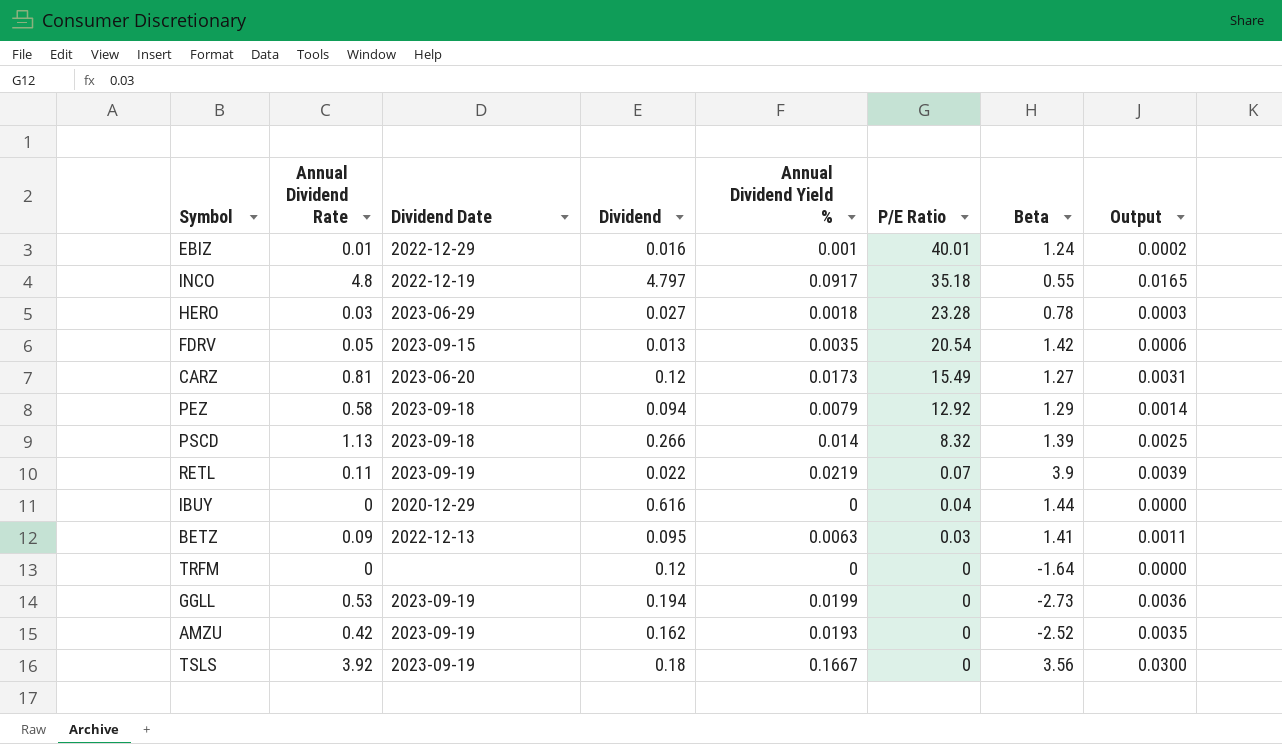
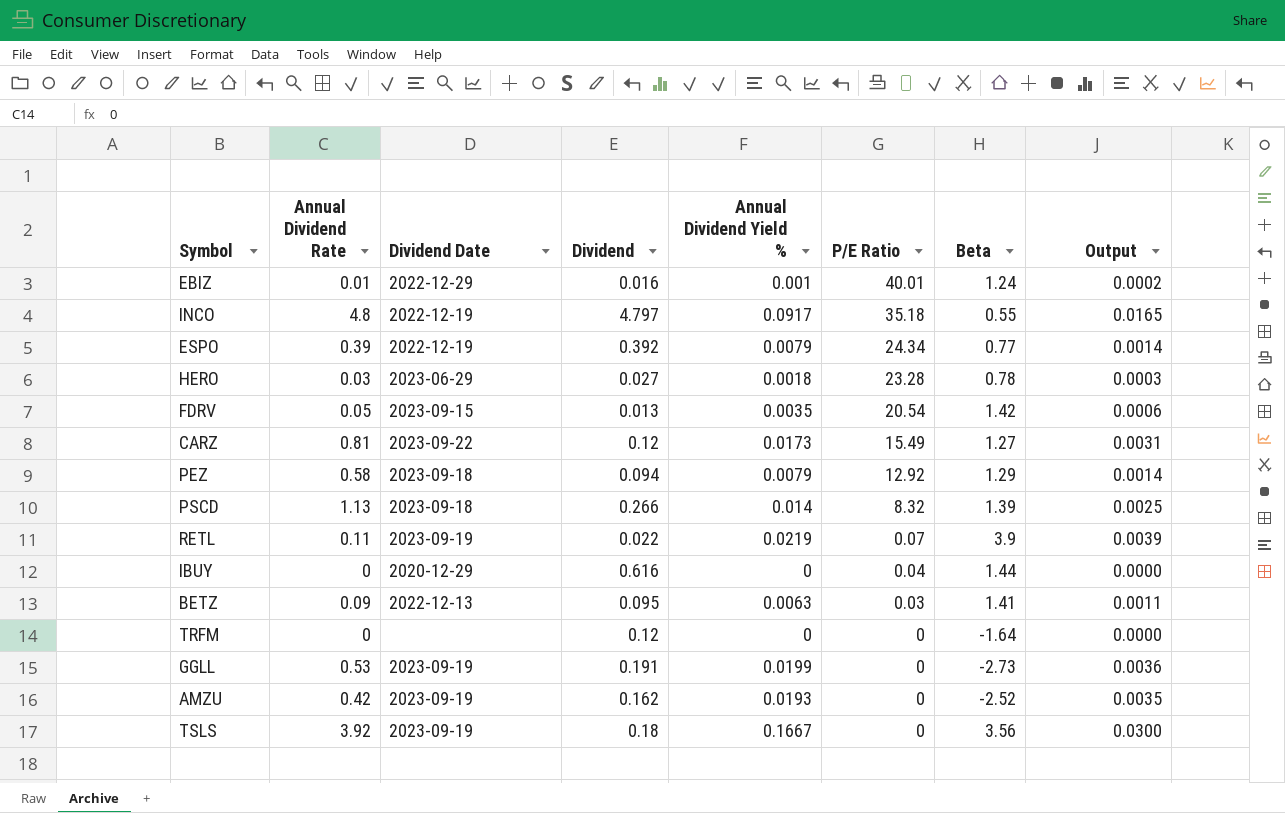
row ESPO: none -> 0.39 | 2022-12-19 | 0.392 | 0.0079 | 24.34 | 0.77 | 0.0014
CARZ | Dividend Date: 2023-06-20 -> 2023-09-22
GGLL | Dividend: 0.194 -> 0.191

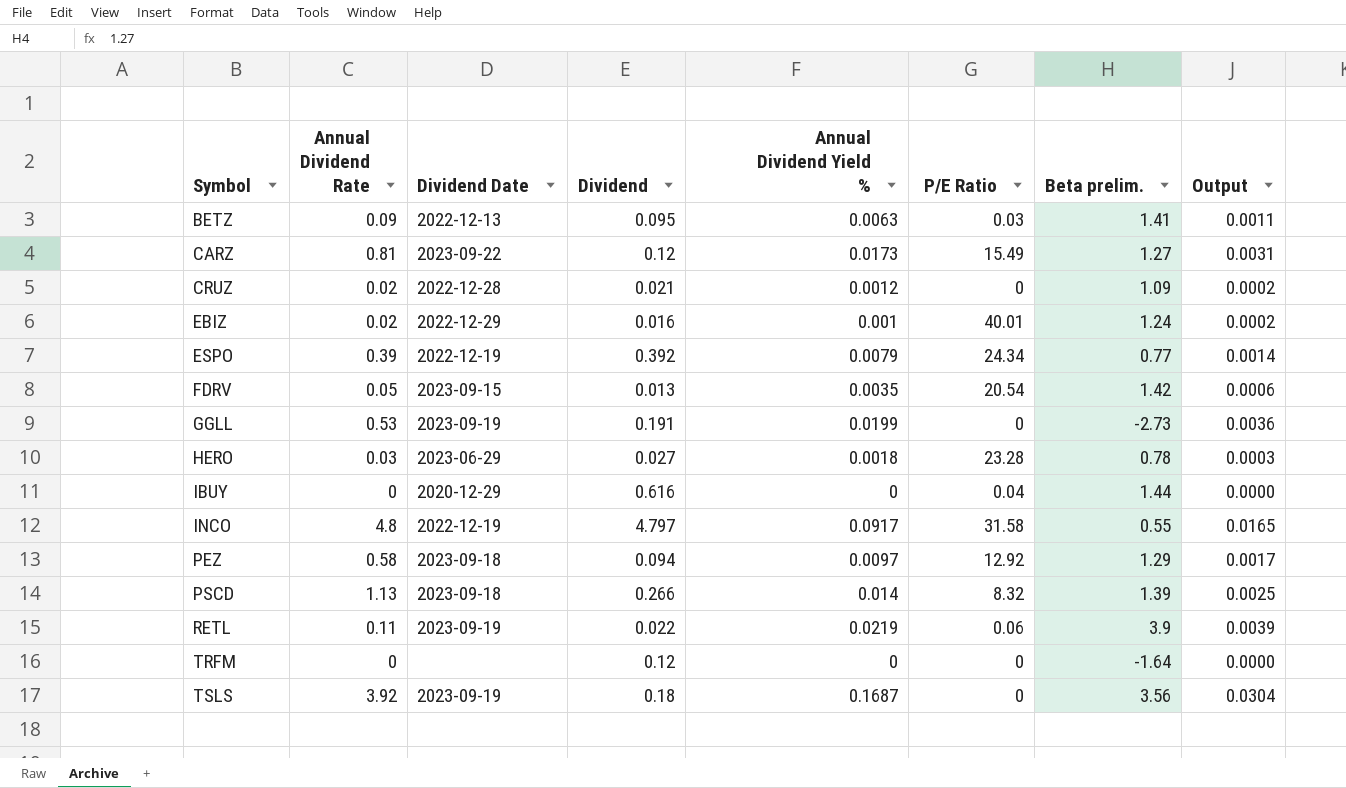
row order: P/E Ratio descending -> Symbol ascending
column name: Beta -> Beta prelim.
row AMZU: 0.42 | 2023-09-19 | 0.162 | 0.0193 | 0 | -2.52 | 0.0035 -> none
row CRUZ: none -> 0.02 | 2022-12-28 | 0.021 | 0.0012 | 0 | 1.09 | 0.0002
EBIZ | Annual Dividend Rate: 0.01 -> 0.02
INCO | P/E Ratio: 35.18 -> 31.58
PEZ | Annual Dividend Yield %: 0.0079 -> 0.0097
PEZ | Output: 0.0014 -> 0.0017
RETL | P/E Ratio: 0.07 -> 0.06
TSLS | Annual Dividend Yield %: 0.1667 -> 0.1687
TSLS | Output: 0.0300 -> 0.0304

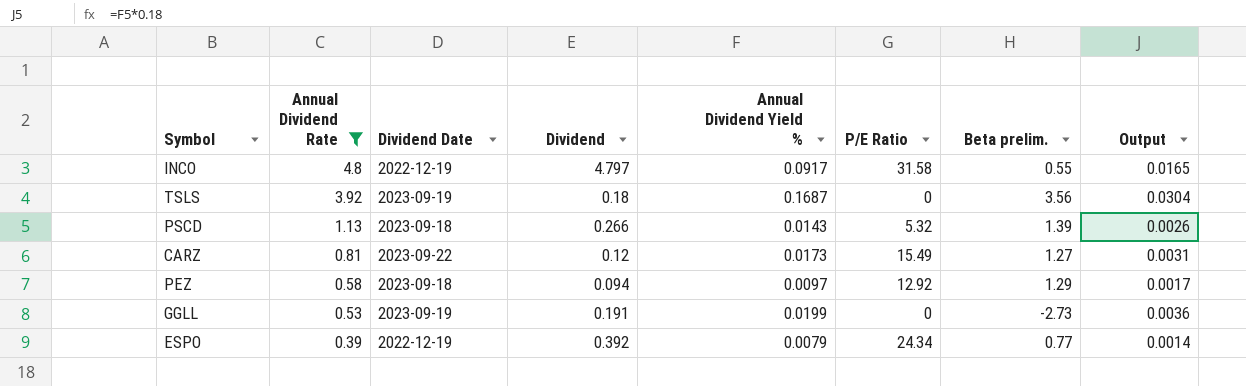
filter: none -> Annual Dividend Rate >= 0.39
row order: Symbol ascending -> Annual Dividend Rate descending
PSCD | Annual Dividend Yield %: 0.014 -> 0.0143
PSCD | P/E Ratio: 8.32 -> 5.32
PSCD | Output: 0.0025 -> 0.0026

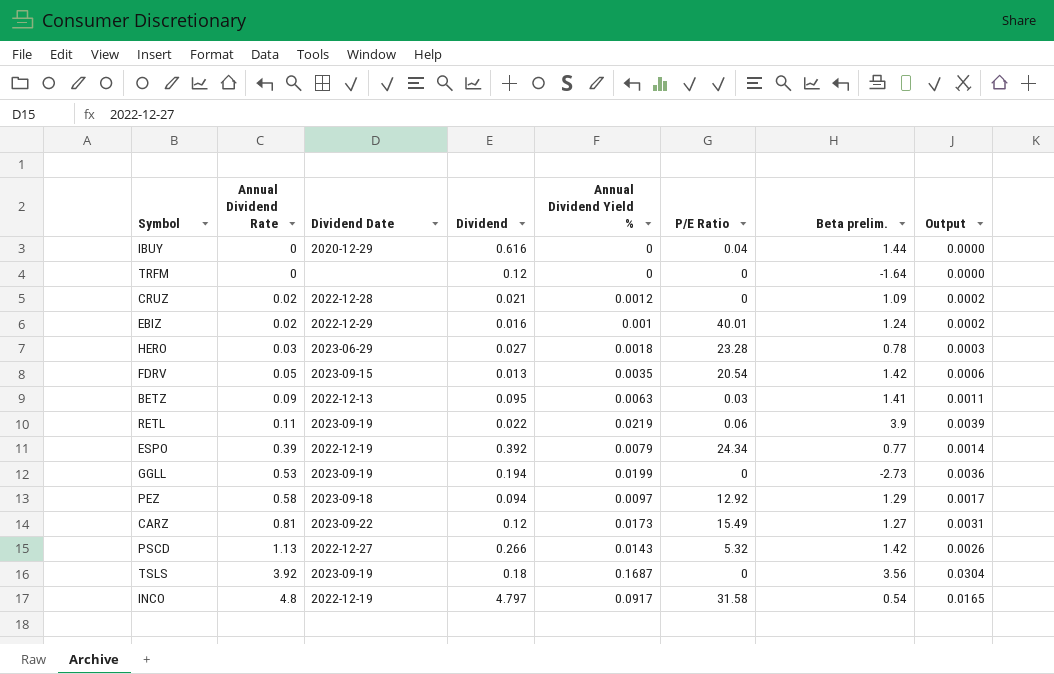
filter: Annual Dividend Rate >= 0.39 -> none
row order: Annual Dividend Rate descending -> Annual Dividend Rate ascending
GGLL | Dividend: 0.191 -> 0.194
PSCD | Dividend Date: 2023-09-18 -> 2022-12-27
PSCD | Beta prelim.: 1.39 -> 1.42
INCO | Beta prelim.: 0.55 -> 0.54

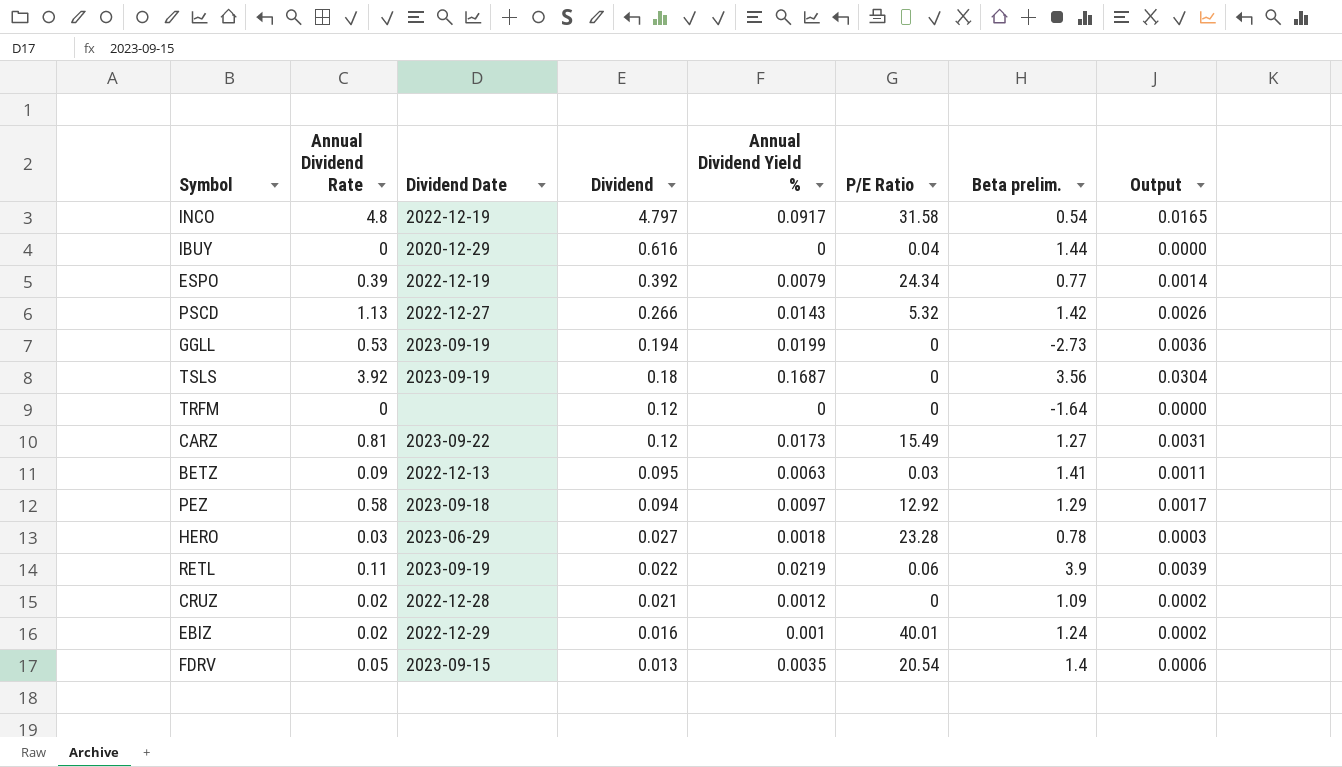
row order: Annual Dividend Rate ascending -> Dividend descending
FDRV | Beta prelim.: 1.42 -> 1.4

